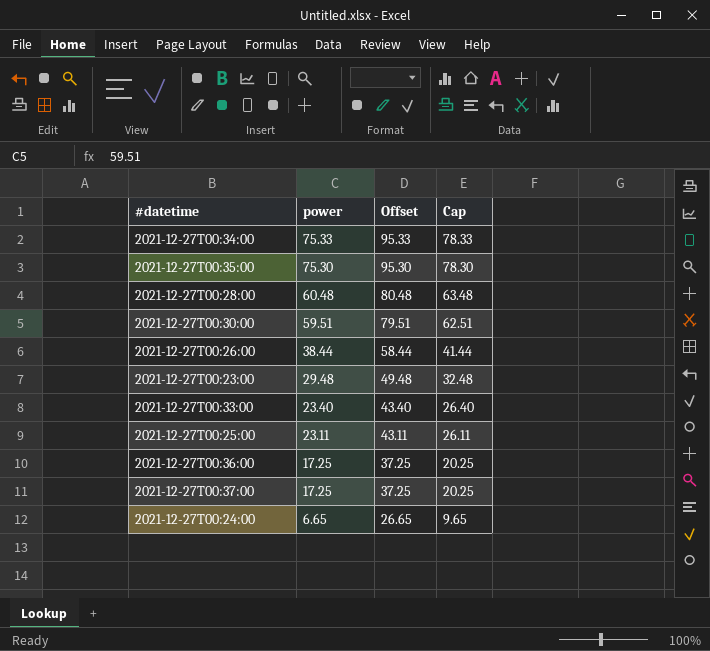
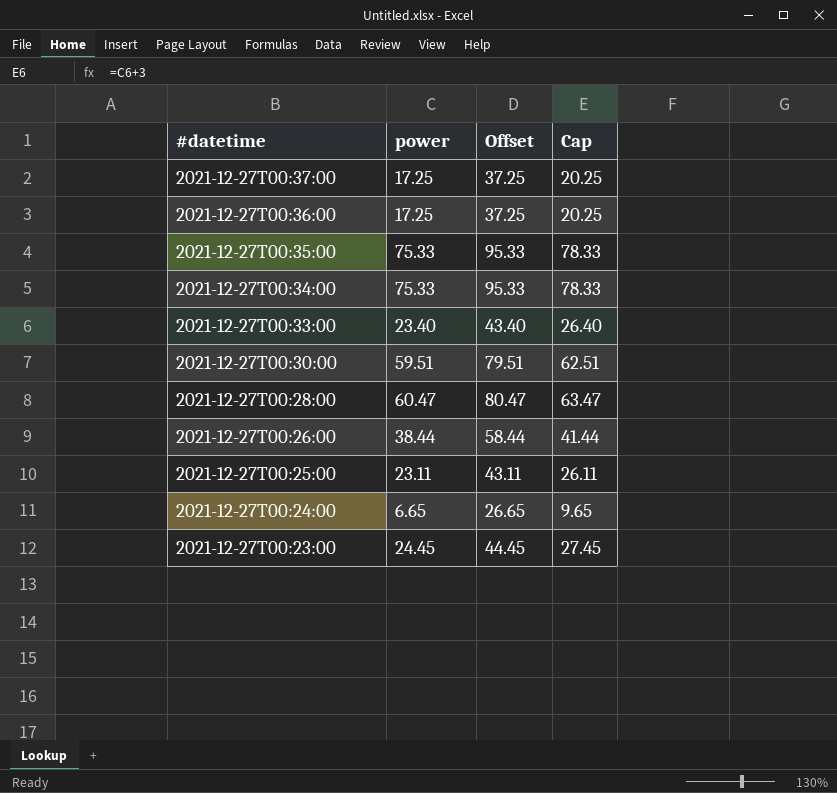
row order: power descending -> #datetime descending
2021-12-27T00:35:00 | power: 75.30 -> 75.33
2021-12-27T00:35:00 | Offset: 95.30 -> 95.33
2021-12-27T00:35:00 | Cap: 78.30 -> 78.33
2021-12-27T00:28:00 | power: 60.48 -> 60.47
2021-12-27T00:28:00 | Offset: 80.48 -> 80.47
2021-12-27T00:28:00 | Cap: 63.48 -> 63.47
2021-12-27T00:23:00 | power: 29.48 -> 24.45
2021-12-27T00:23:00 | Offset: 49.48 -> 44.45
2021-12-27T00:23:00 | Cap: 32.48 -> 27.45

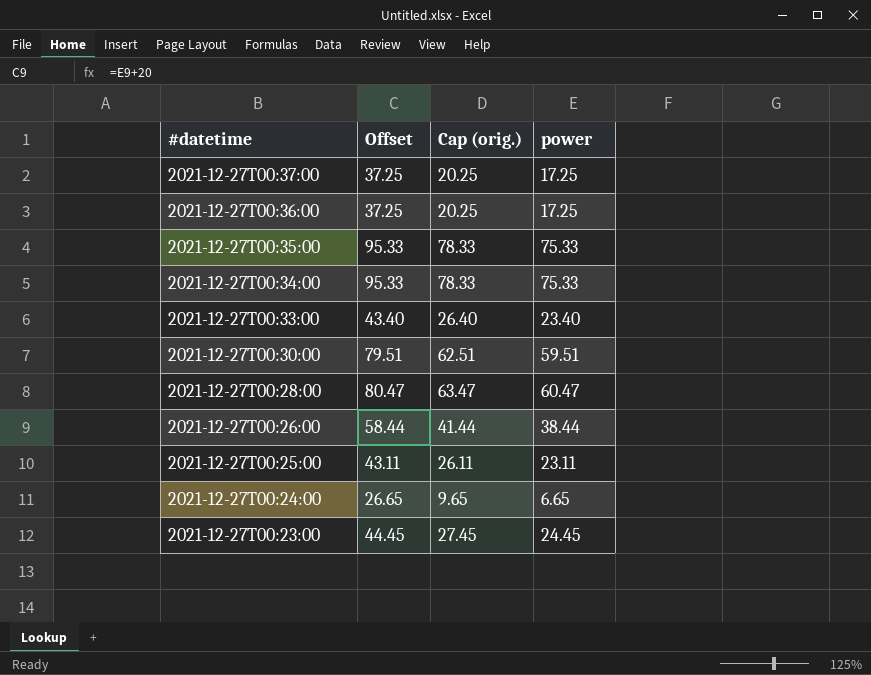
column name: Cap -> Cap (orig.)
column power | position: 2 -> 4

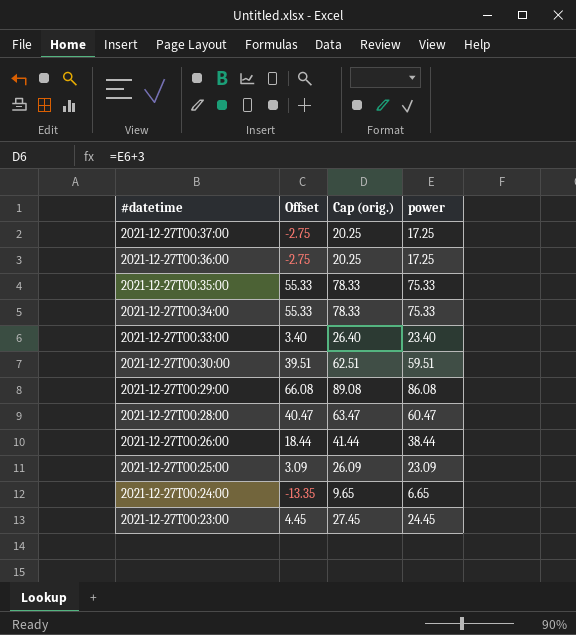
column Offset | formula: [power] + 20 -> [power] - 20
row 2021-12-27T00:29:00: none -> 66.08 | 89.08 | 86.08
2021-12-27T00:25:00 | Cap (orig.): 26.11 -> 26.09
2021-12-27T00:25:00 | power: 23.11 -> 23.09

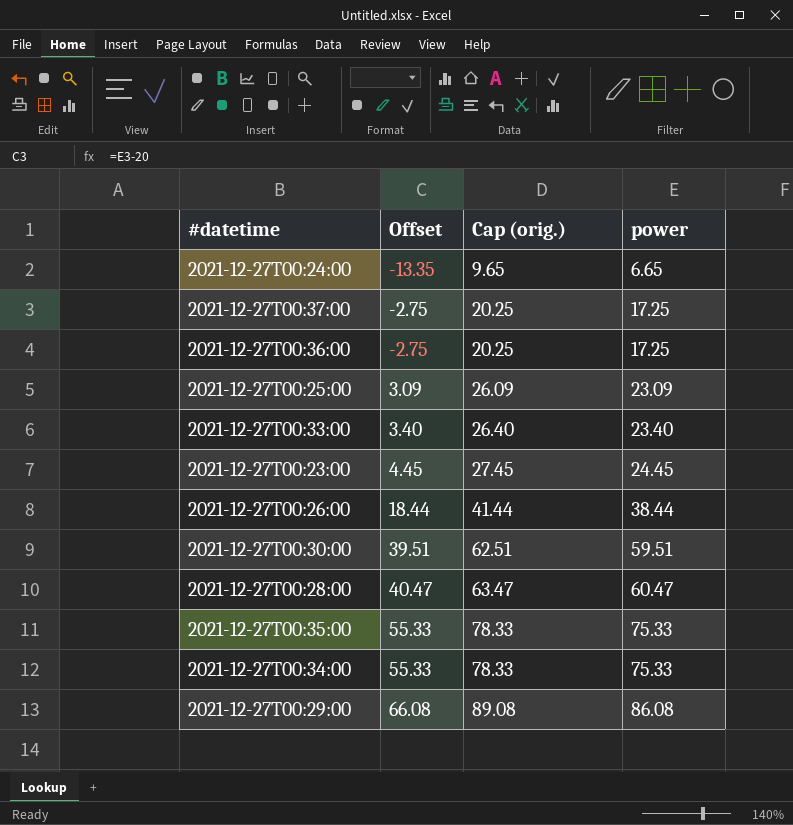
row order: #datetime descending -> Offset ascending

